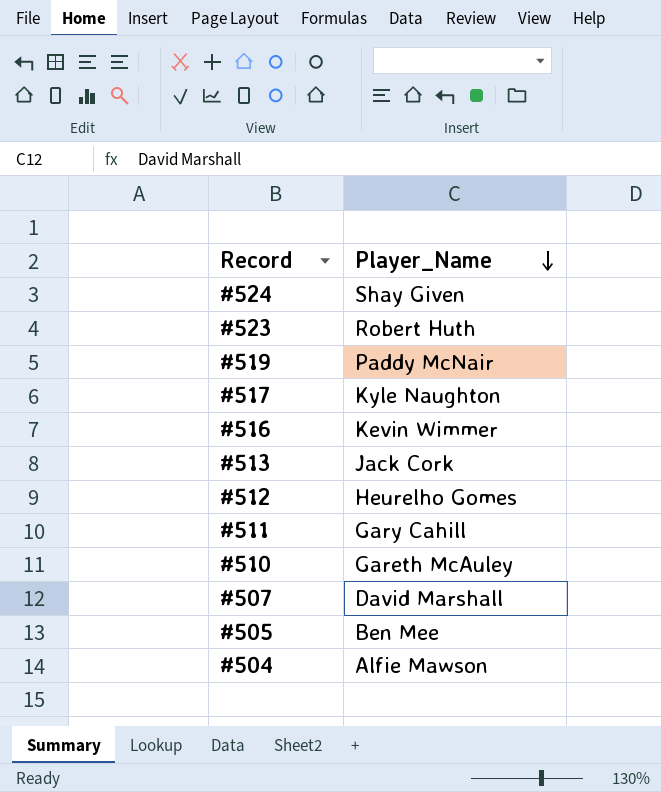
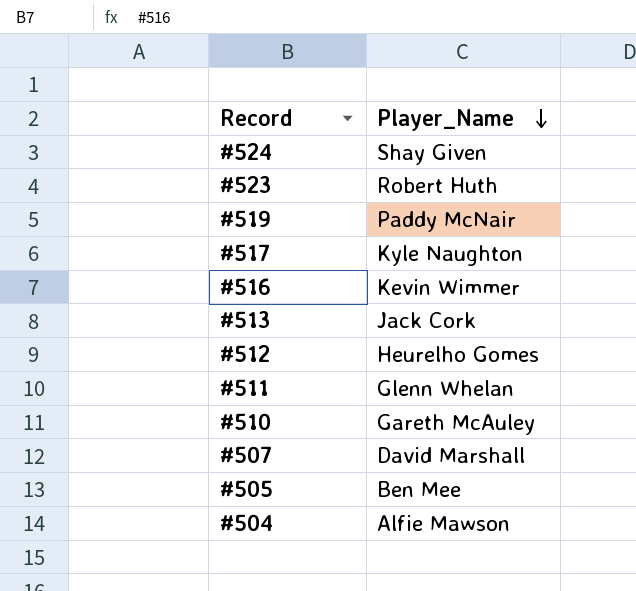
#511 | Player_Name: Gary Cahill -> Glenn Whelan

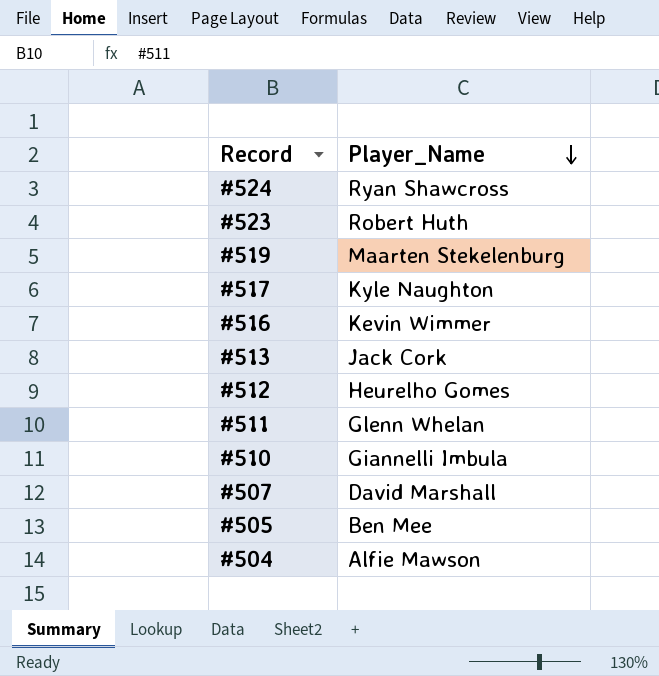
#524 | Player_Name: Shay Given -> Ryan Shawcross
#519 | Player_Name: Paddy McNair -> Maarten Stekelenburg
#510 | Player_Name: Gareth McAuley -> Giannelli Imbula

